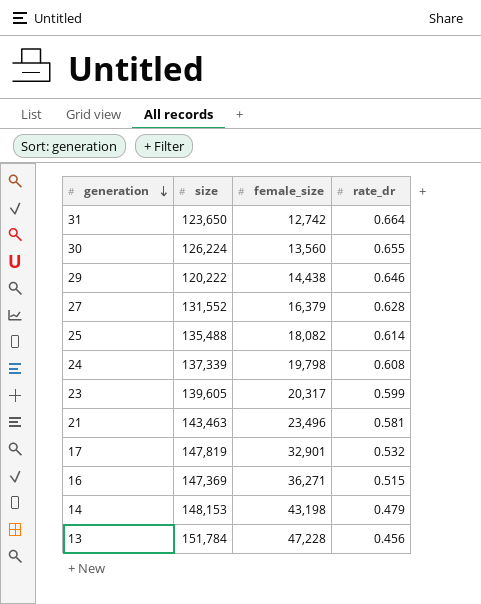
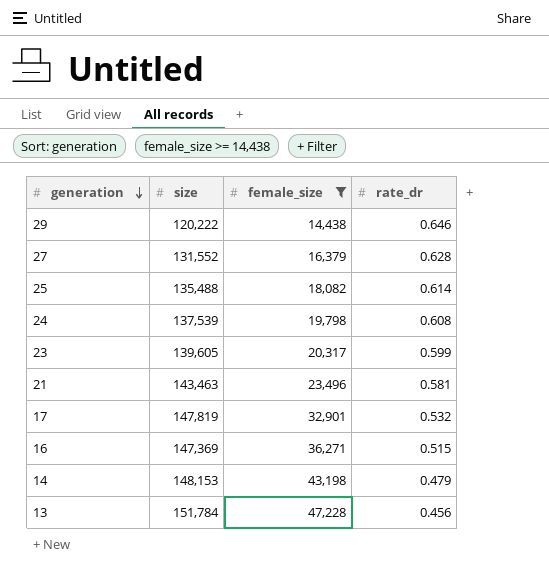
filter: none -> female_size >= 14,438
24 | size: 137,339 -> 137,539

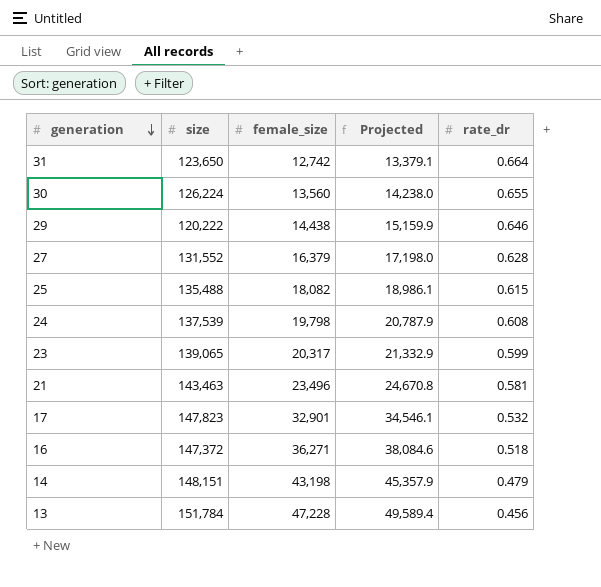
filter: female_size >= 14,438 -> none
column Projected | formula: none -> [female_size] * 1.05
25 | rate_dr: 0.614 -> 0.615
23 | size: 139,605 -> 139,065
17 | size: 147,819 -> 147,823
16 | size: 147,369 -> 147,372
16 | rate_dr: 0.515 -> 0.518
14 | size: 148,153 -> 148,151

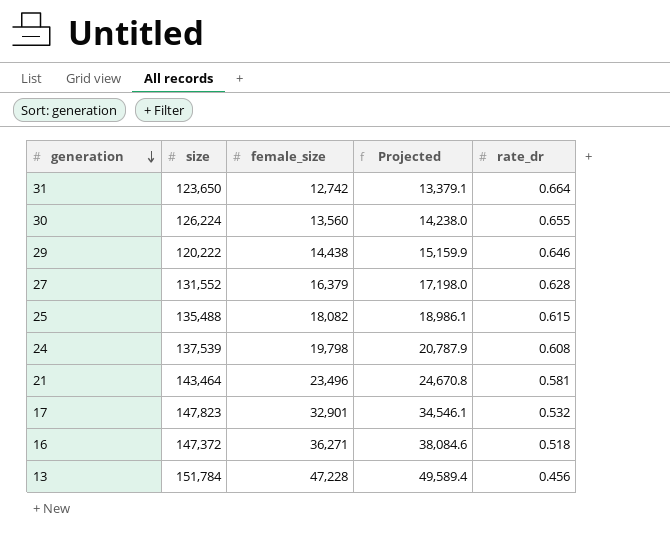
row 23: 139,065 | 20,317 | 21,332.9 | 0.599 -> none
row 14: 148,151 | 43,198 | 45,357.9 | 0.479 -> none
21 | size: 143,463 -> 143,464

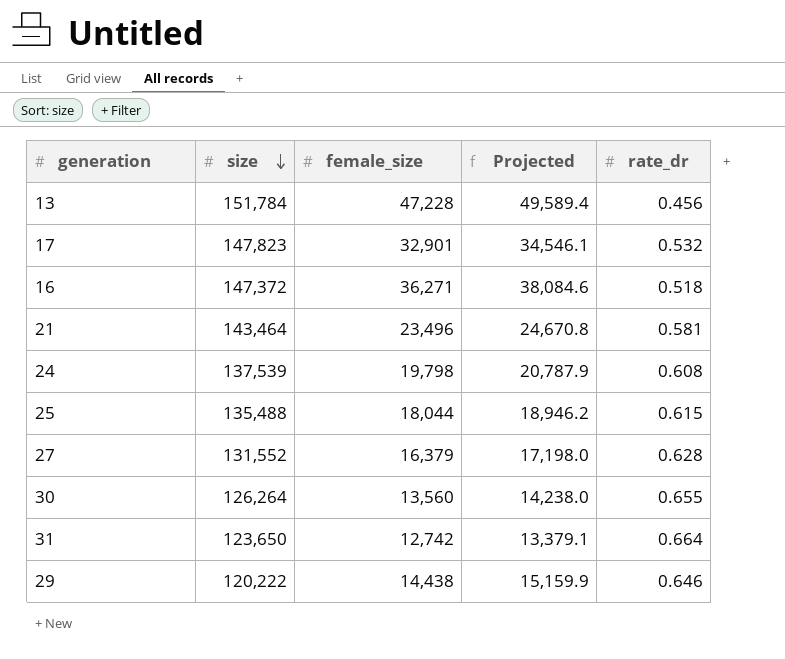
row order: generation descending -> size descending
25 | female_size: 18,082 -> 18,044
25 | Projected: 18,986.1 -> 18,946.2
30 | size: 126,224 -> 126,264

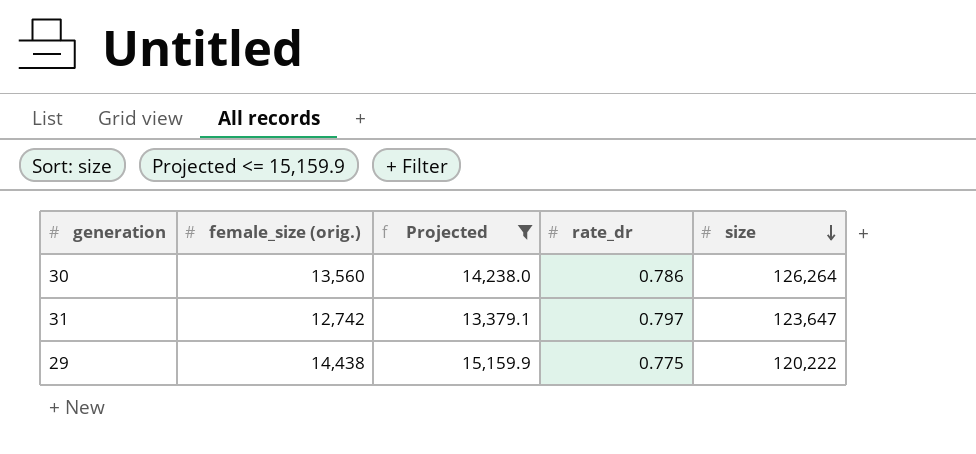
filter: none -> Projected <= 15,159.9
column name: female_size -> female_size (orig.)
column size | position: 2 -> 5
30 | rate_dr: 0.655 -> 0.786
31 | rate_dr: 0.664 -> 0.797
31 | size: 123,650 -> 123,647
29 | rate_dr: 0.646 -> 0.775

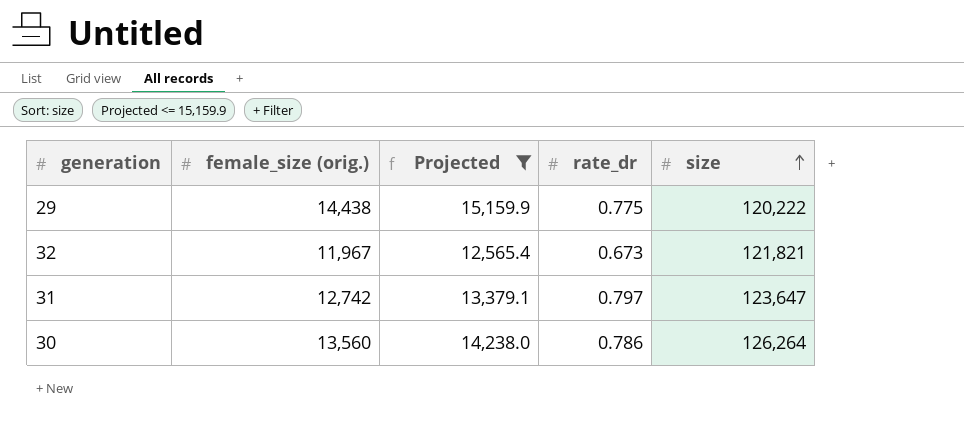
row order: size descending -> size ascending
row 32: none -> 11,967 | 12,565.4 | 0.673 | 121,821

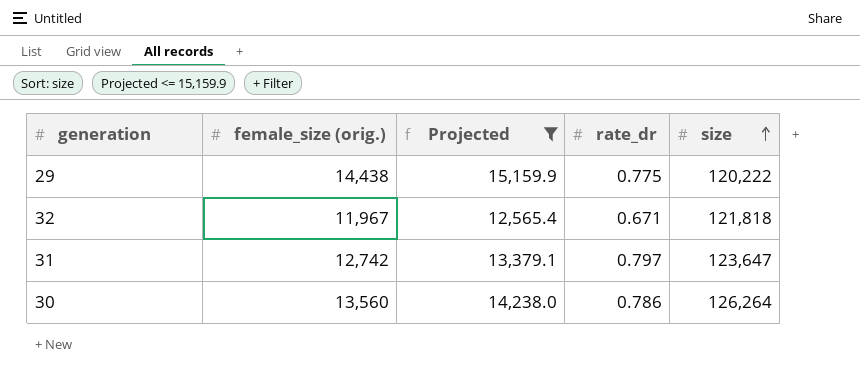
32 | rate_dr: 0.673 -> 0.671
32 | size: 121,821 -> 121,818

